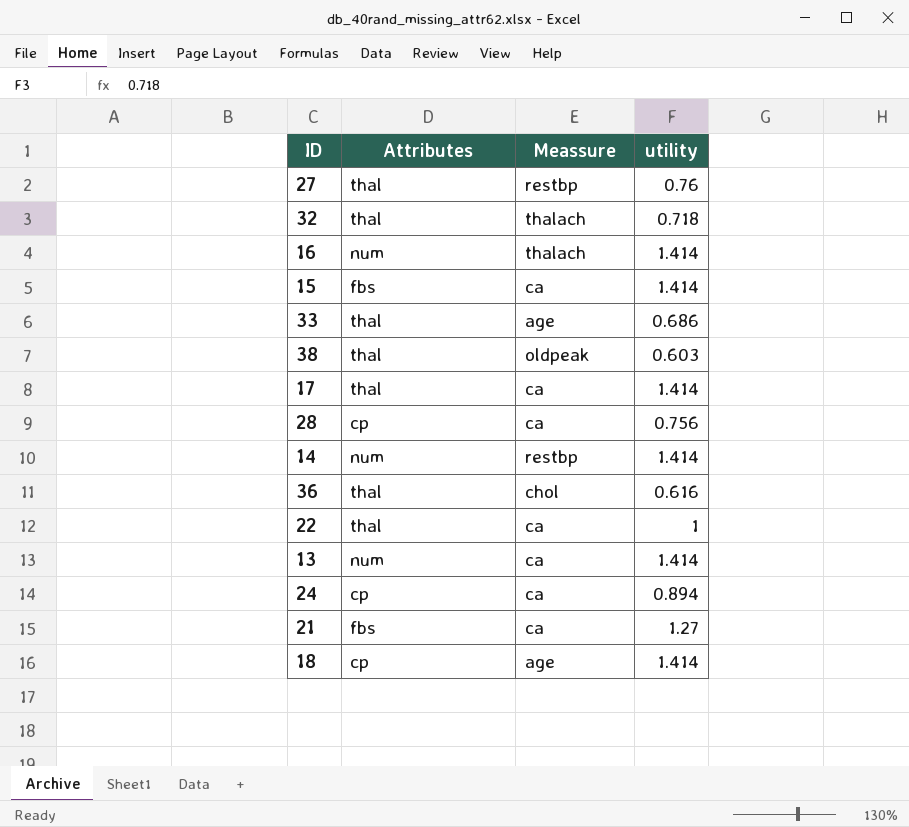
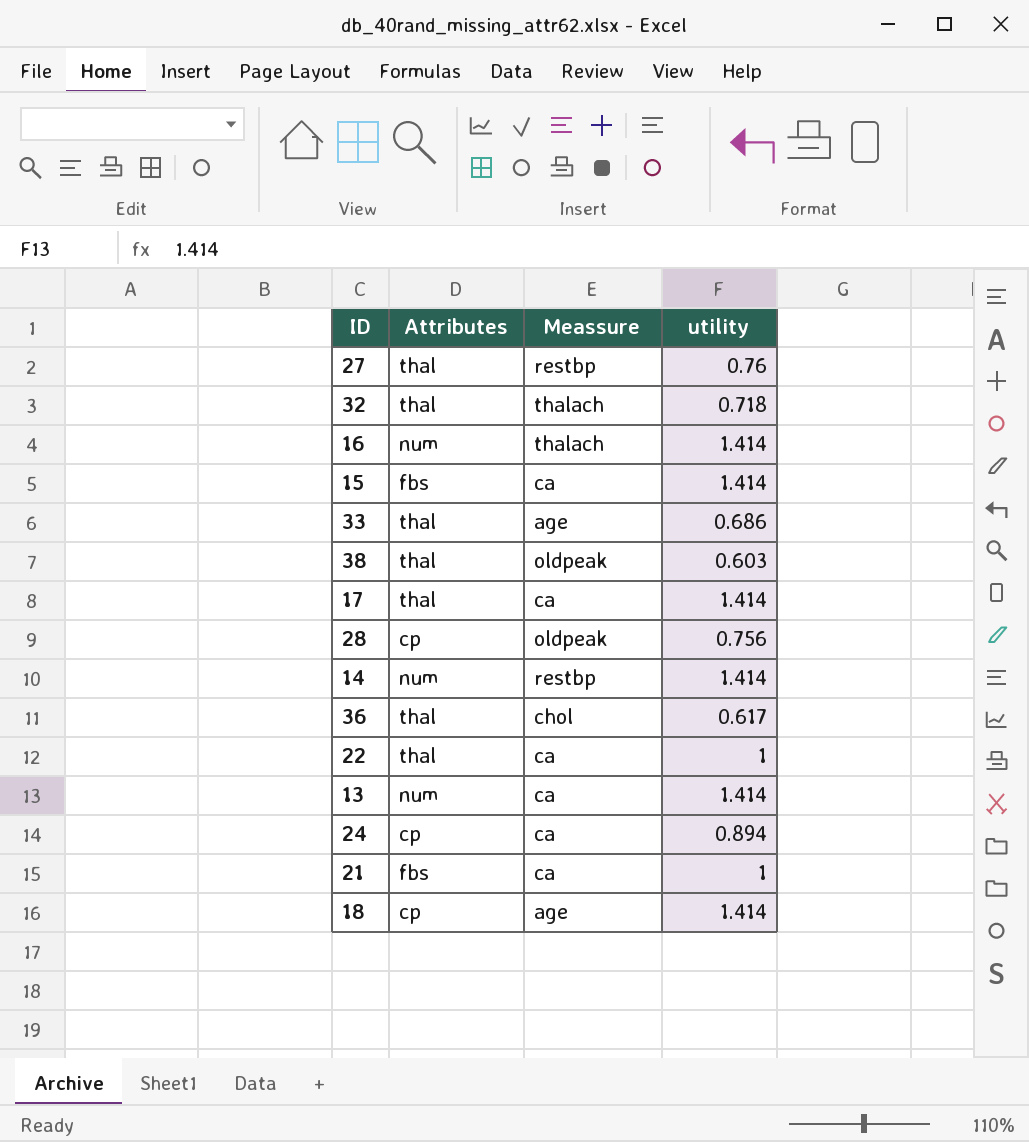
28 | Meassure: ca -> oldpeak
36 | utility: 0.616 -> 0.617
21 | utility: 1.27 -> 1

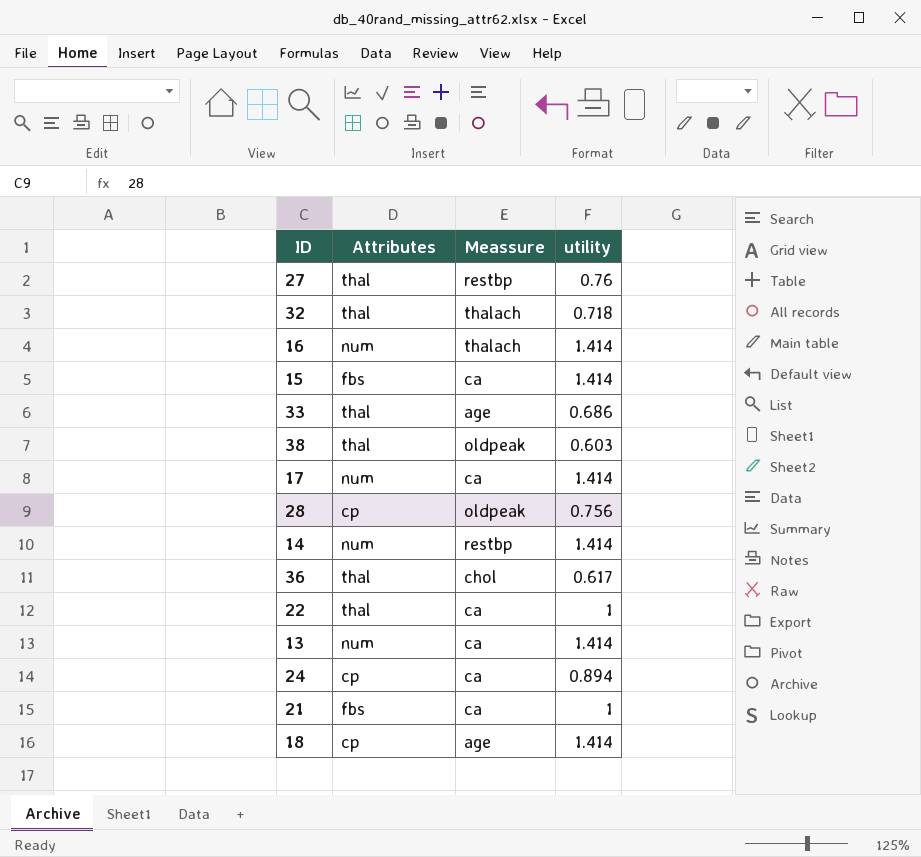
17 | Attributes: thal -> num

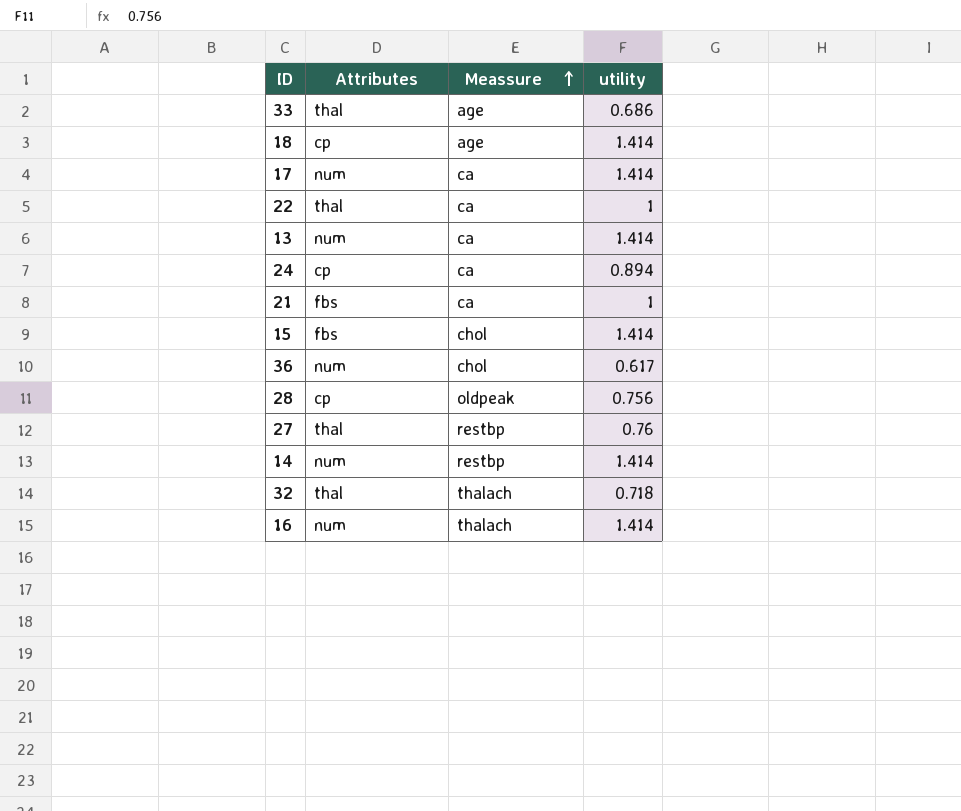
row order: none -> Meassure ascending
row 38: thal | oldpeak | 0.603 -> none
15 | Meassure: ca -> chol
36 | Attributes: thal -> num

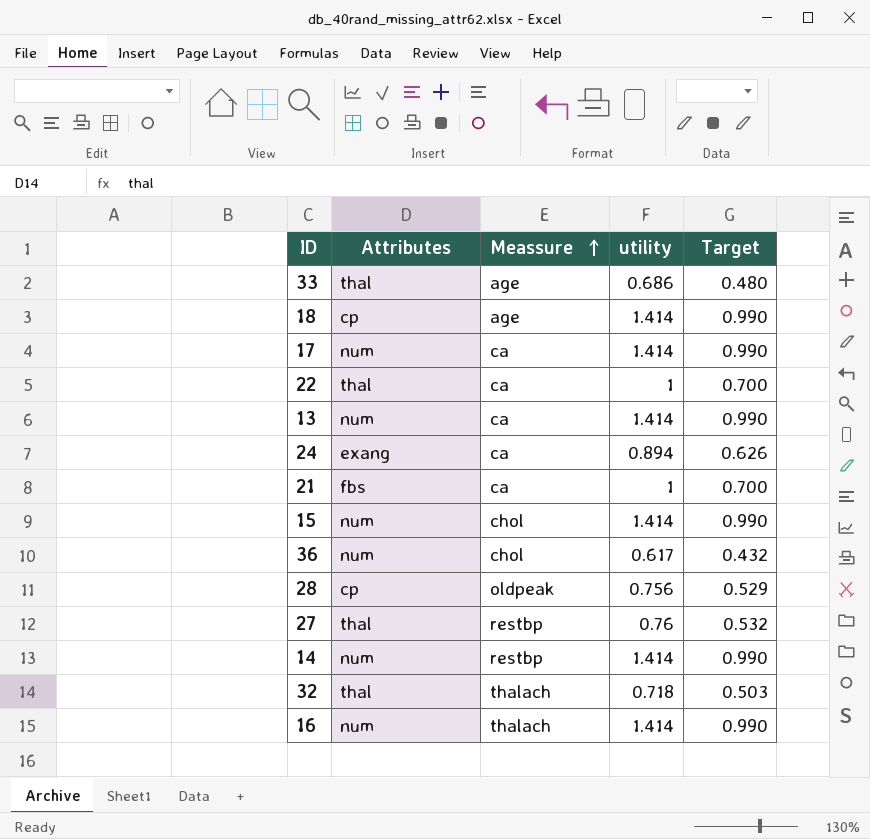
column Target | formula: none -> [utility] * 0.7
24 | Attributes: cp -> exang
15 | Attributes: fbs -> num

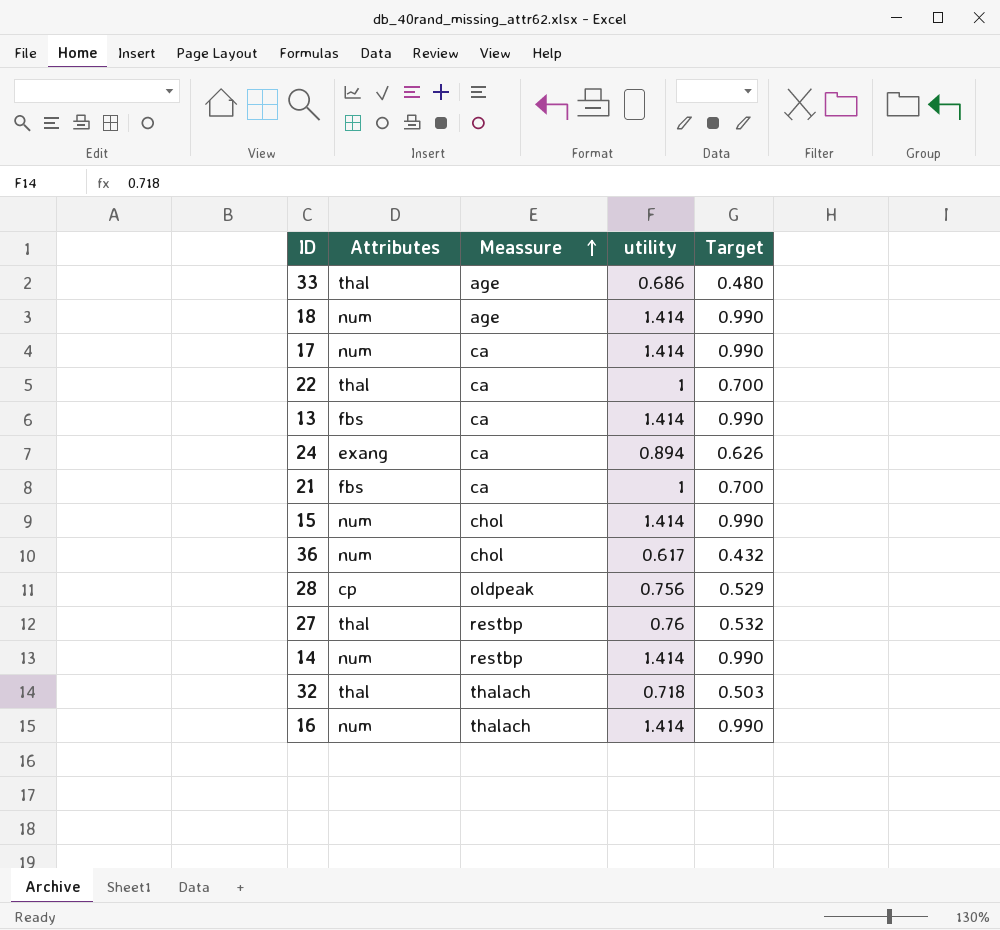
18 | Attributes: cp -> num
13 | Attributes: num -> fbs

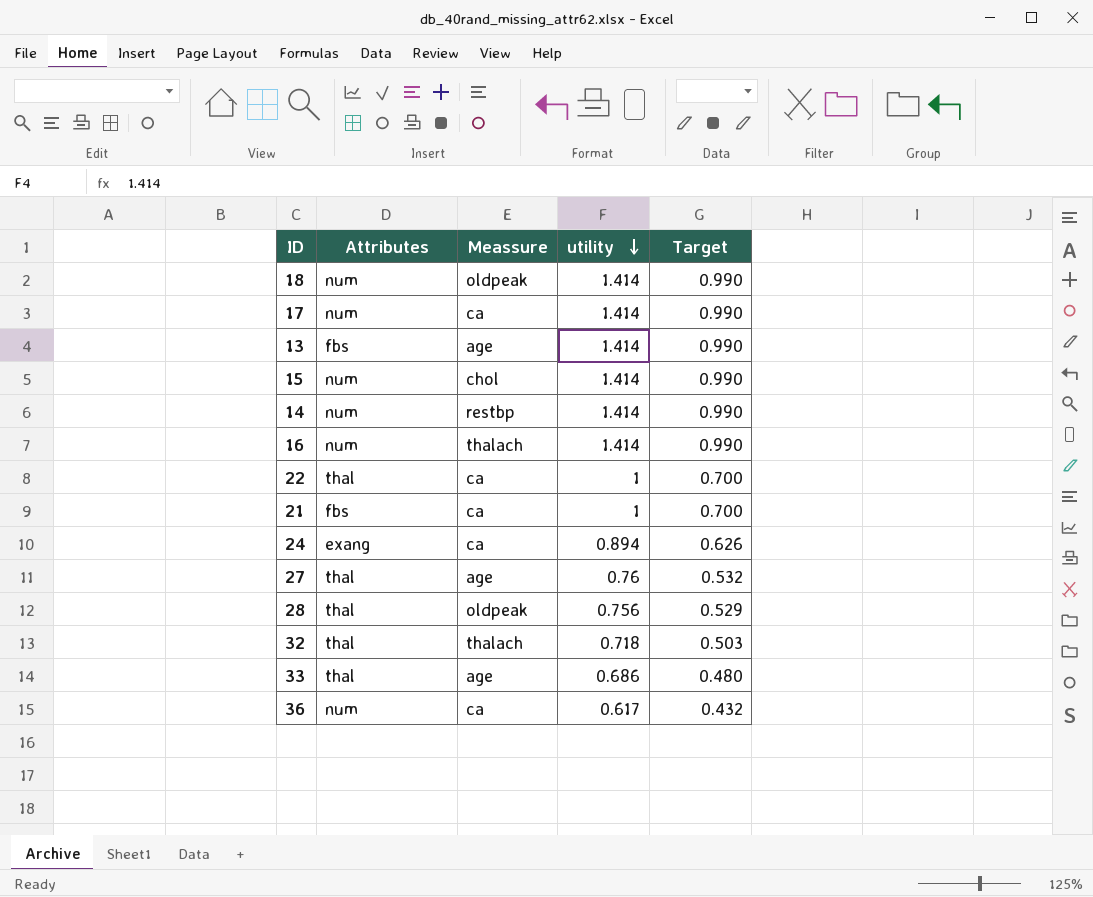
row order: Meassure ascending -> utility descending
18 | Meassure: age -> oldpeak
13 | Meassure: ca -> age
27 | Meassure: restbp -> age
28 | Attributes: cp -> thal
36 | Meassure: chol -> ca

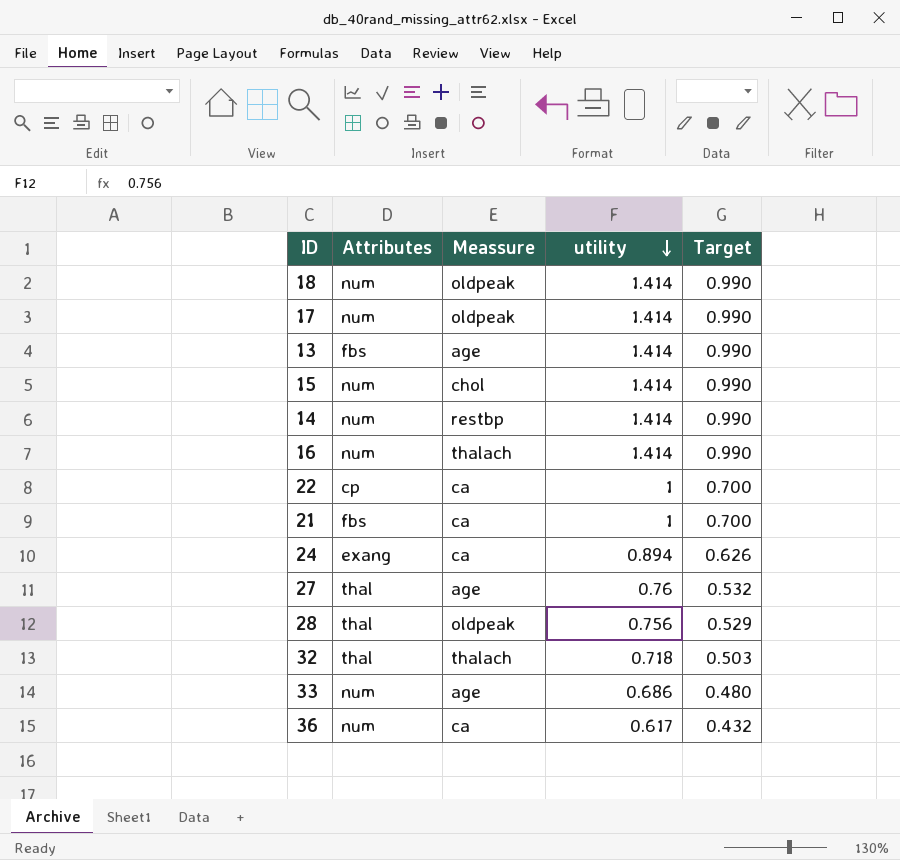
17 | Meassure: ca -> oldpeak
22 | Attributes: thal -> cp
33 | Attributes: thal -> num

